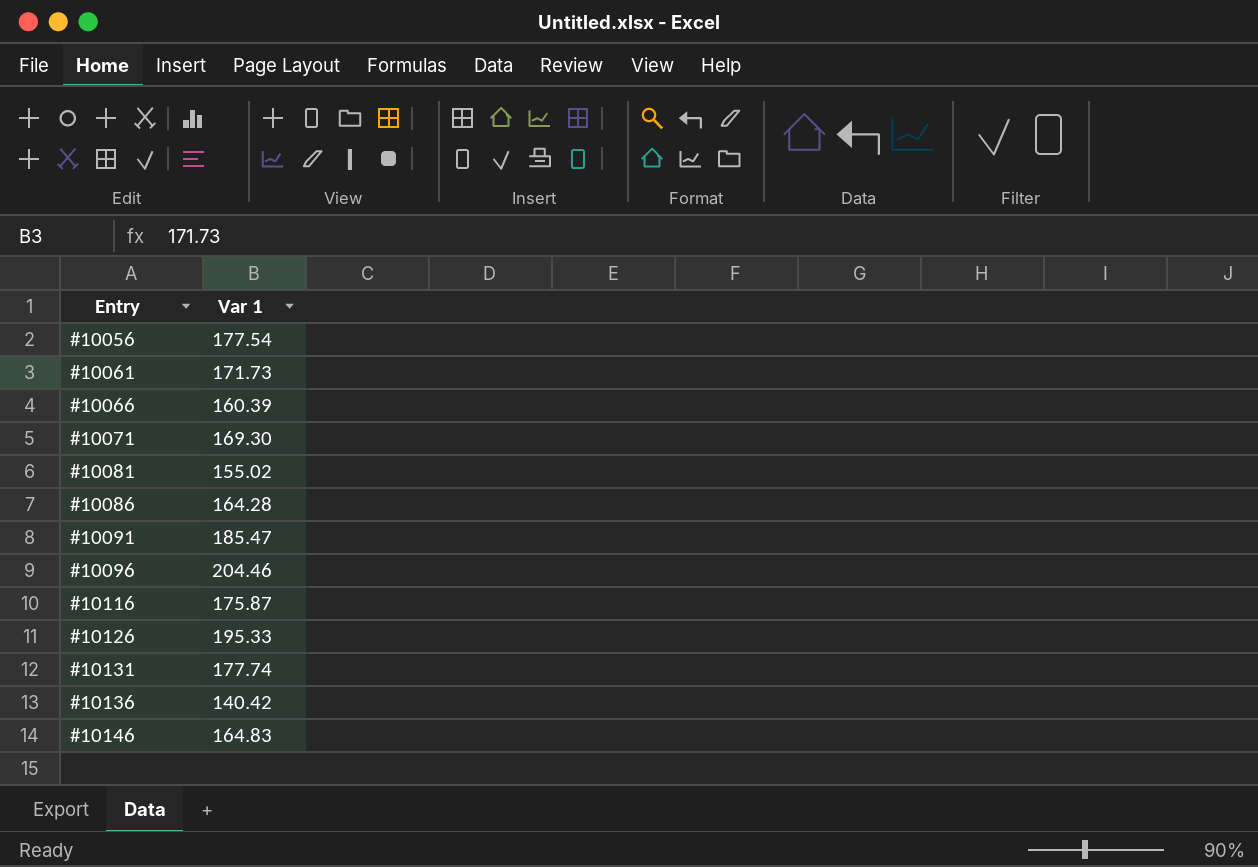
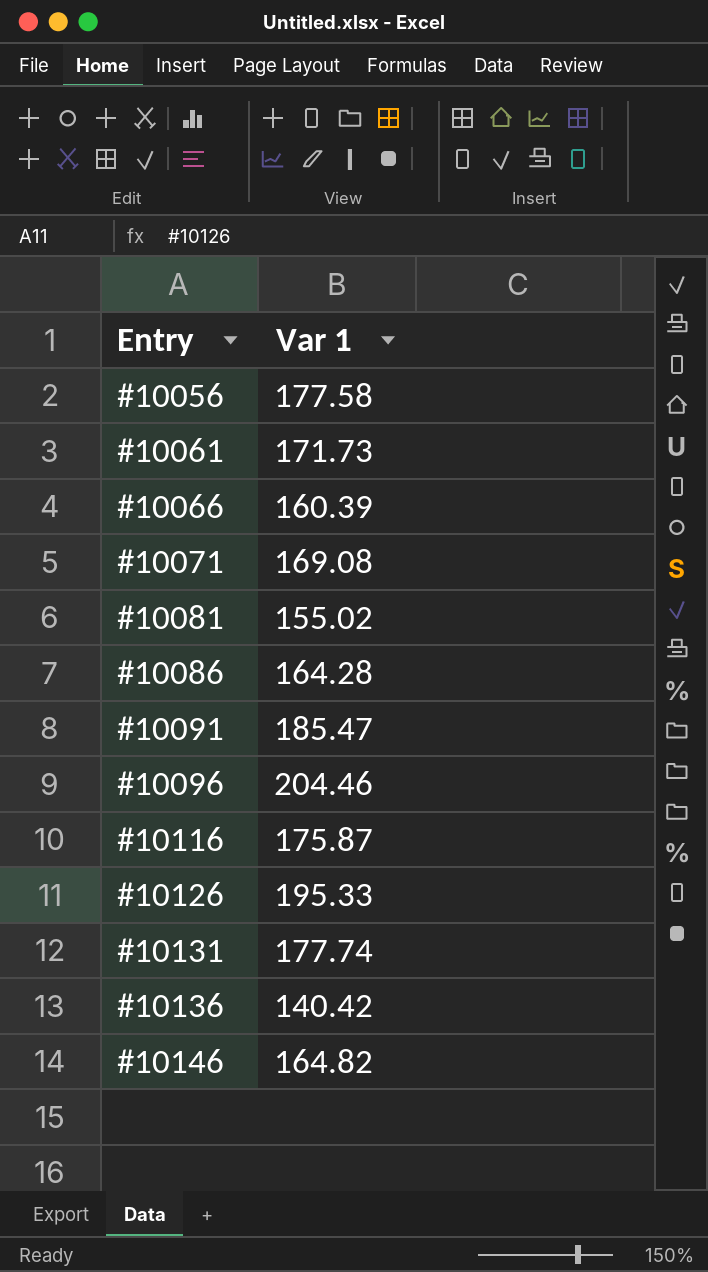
#10056 | Var 1: 177.54 -> 177.58
#10071 | Var 1: 169.30 -> 169.08
#10146 | Var 1: 164.83 -> 164.82

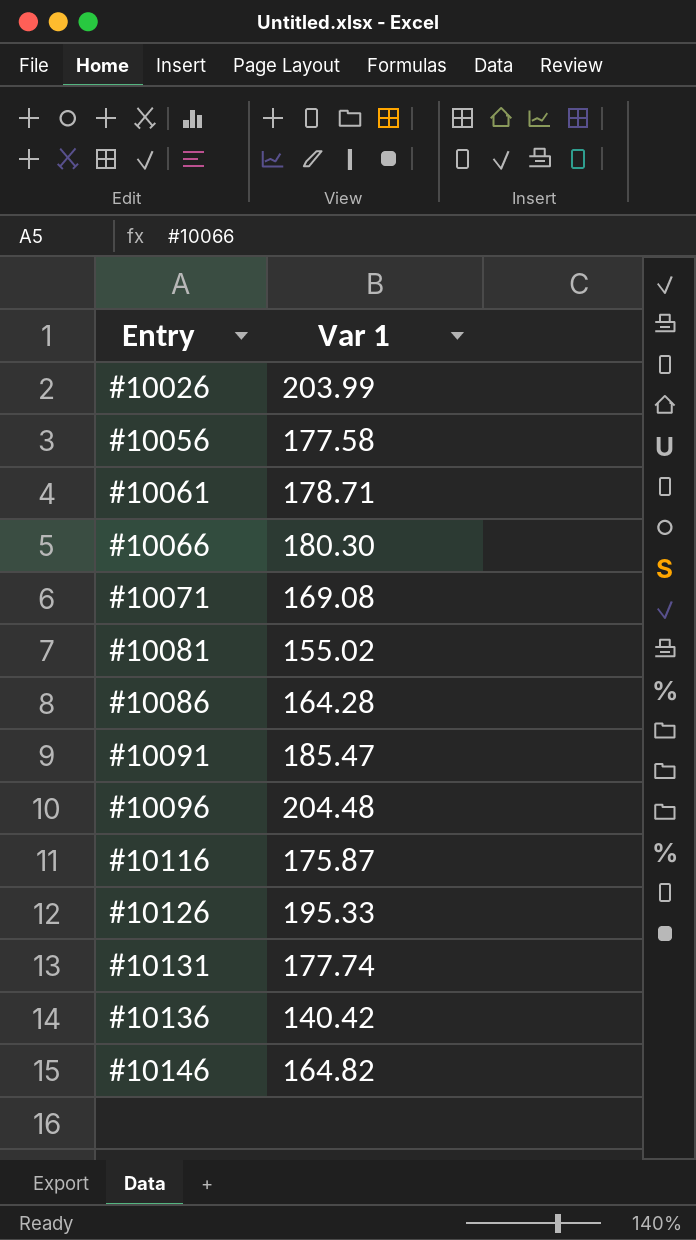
row #10026: none -> 203.99
#10061 | Var 1: 171.73 -> 178.71
#10066 | Var 1: 160.39 -> 180.30
#10096 | Var 1: 204.46 -> 204.48

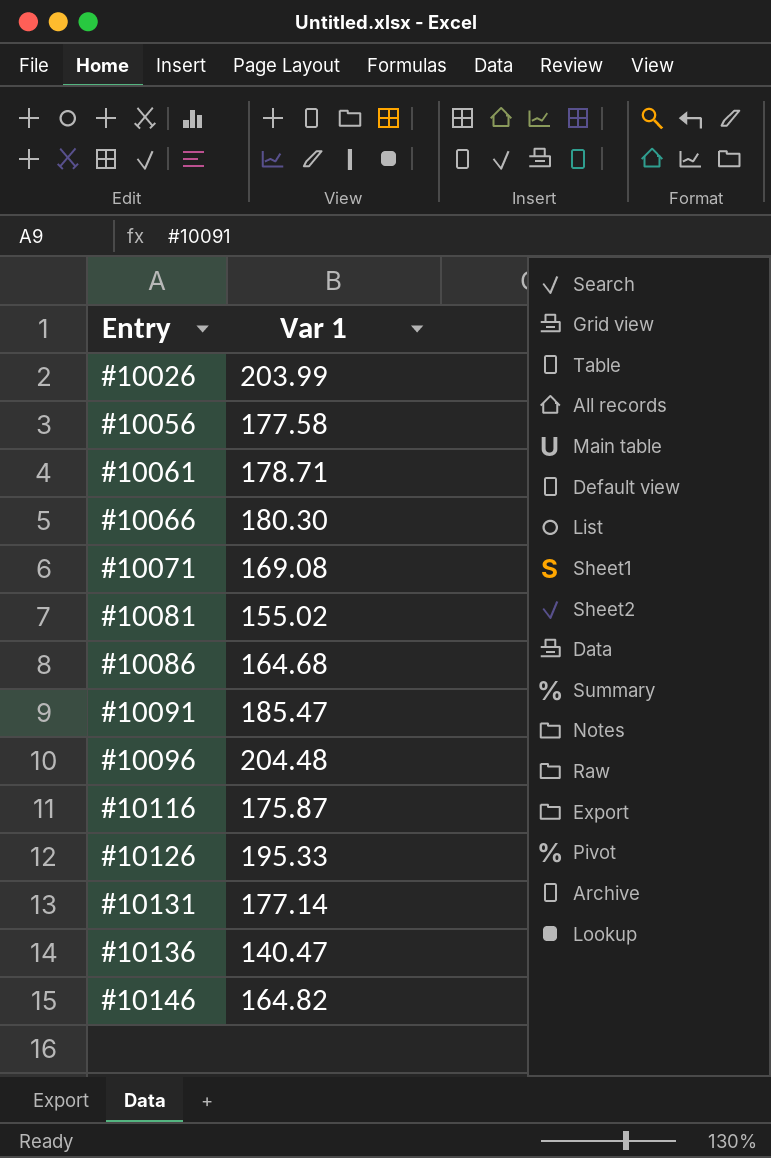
#10086 | Var 1: 164.28 -> 164.68
#10131 | Var 1: 177.74 -> 177.14
#10136 | Var 1: 140.42 -> 140.47

